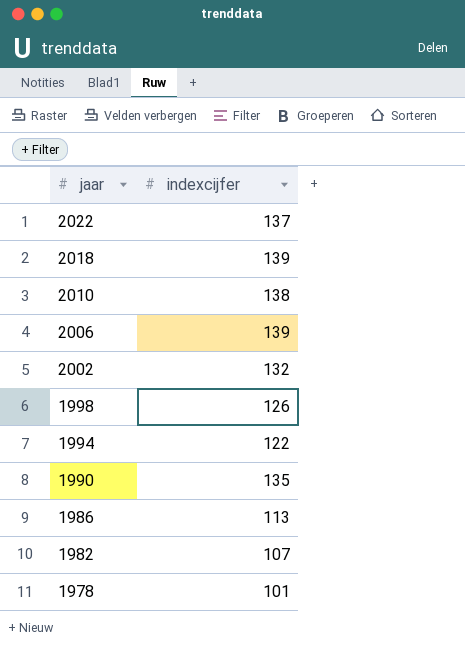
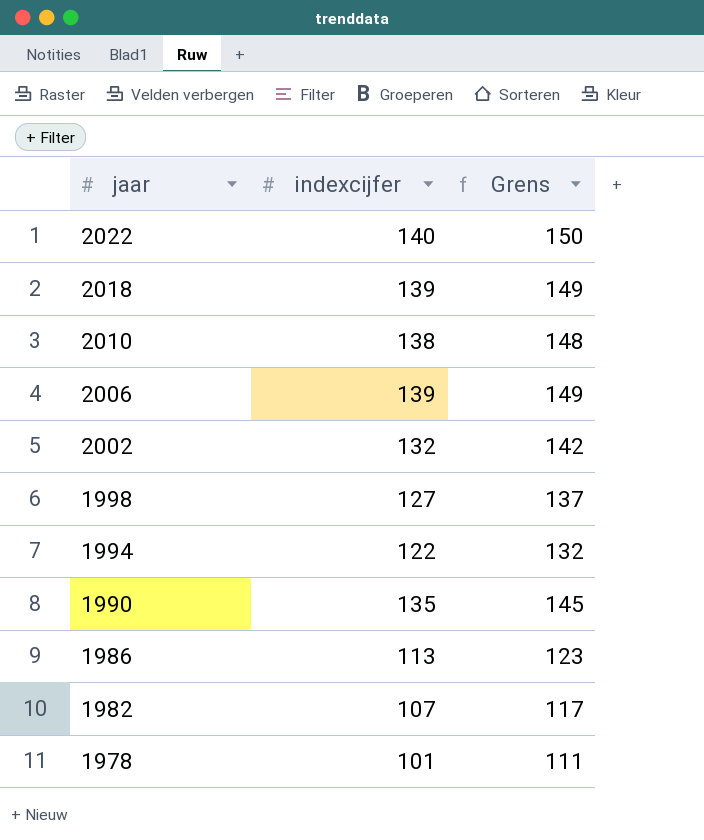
column Grens | formula: none -> [indexcijfer] + 10
2022 | indexcijfer: 137 -> 140
1998 | indexcijfer: 126 -> 127

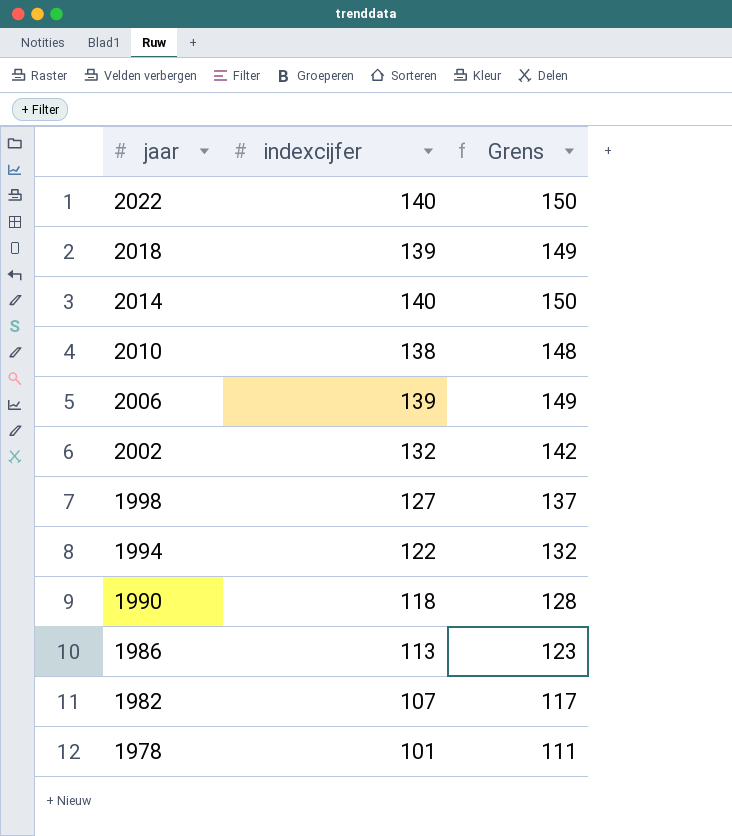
row 2014: none -> 140 | 150
1990 | indexcijfer: 135 -> 118
1990 | Grens: 145 -> 128

